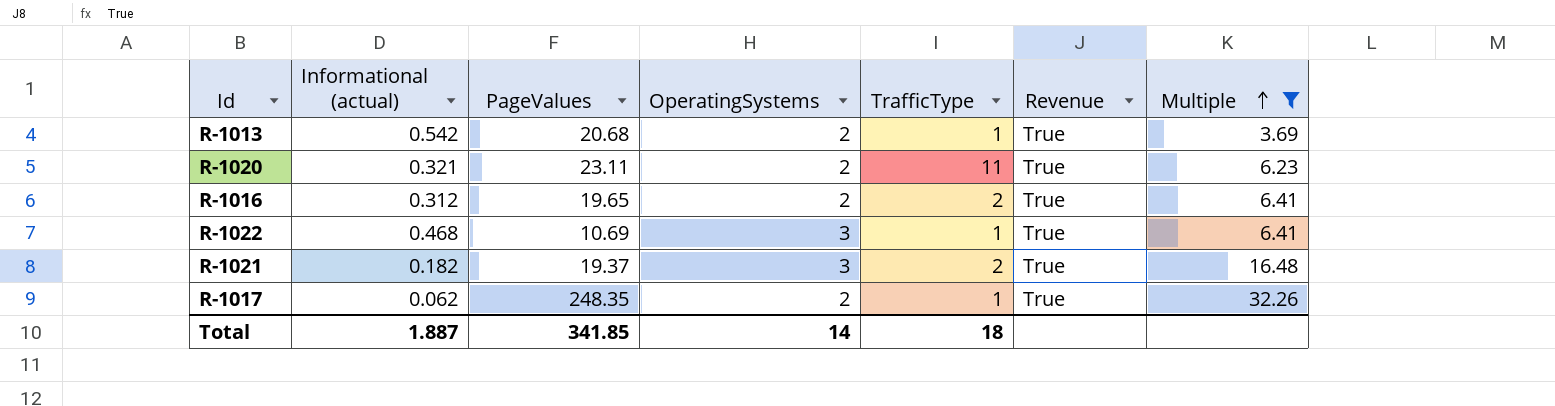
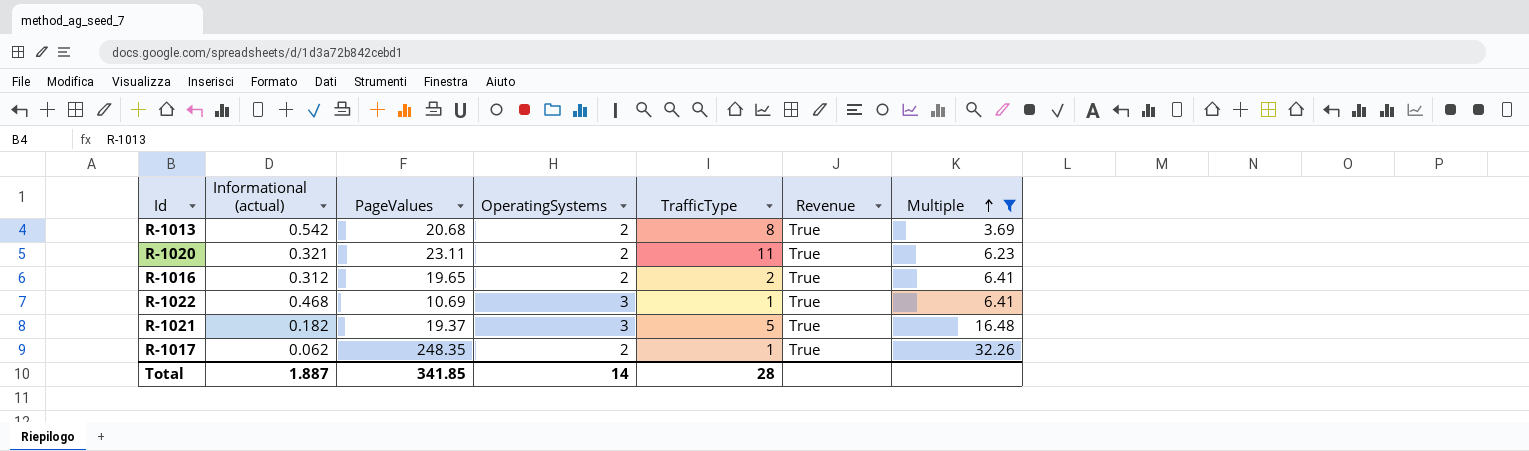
R-1013 | TrafficType: 1 -> 8
R-1021 | TrafficType: 2 -> 5
Total | TrafficType: 18 -> 28

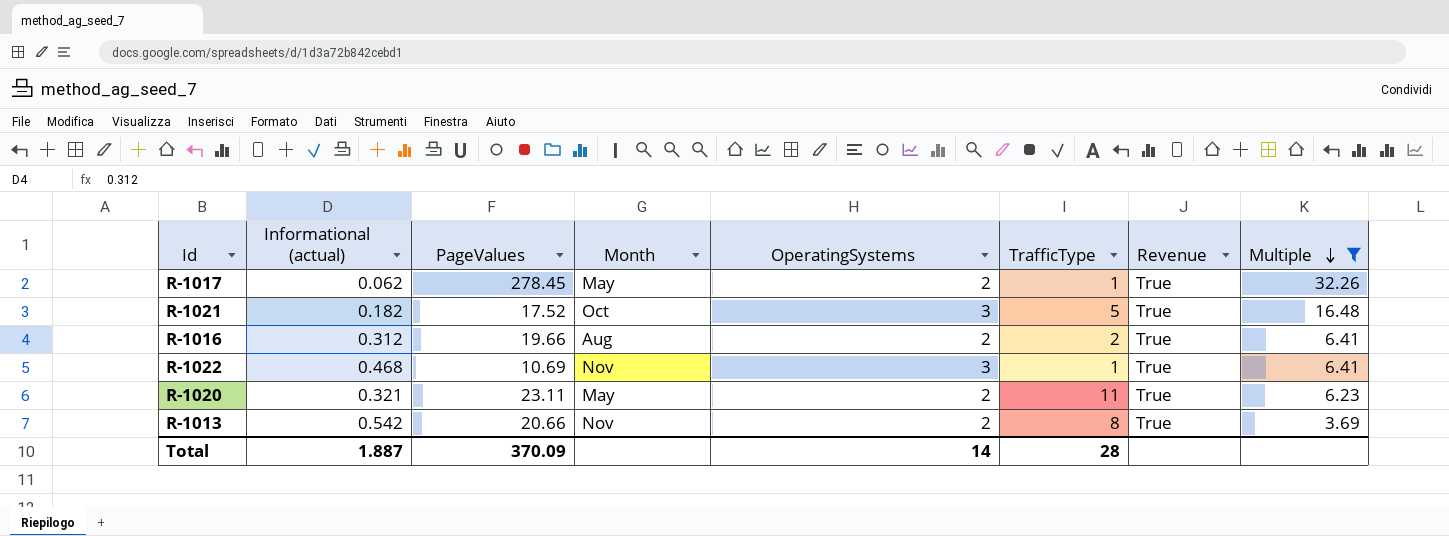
row order: Multiple ascending -> Multiple descending
column Month | position: none -> 4
R-1017 | PageValues: 248.35 -> 278.45
R-1021 | PageValues: 19.37 -> 17.52
R-1016 | PageValues: 19.65 -> 19.66
R-1013 | PageValues: 20.68 -> 20.66
Total | PageValues: 341.85 -> 370.09

